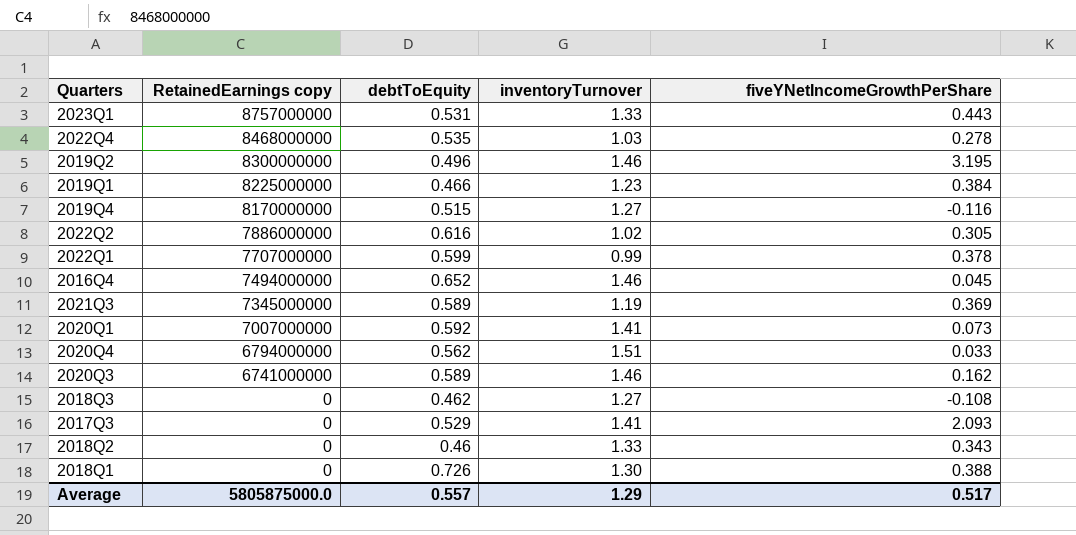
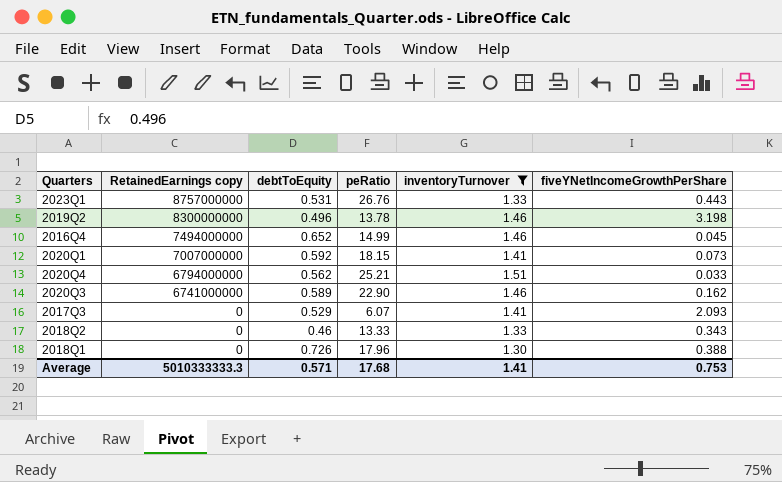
filter: none -> inventoryTurnover >= 1.30
column peRatio | position: none -> 4
2019Q2 | fiveYNetIncomeGrowthPerShare: 3.195 -> 3.198
Average | RetainedEarnings copy: 5805875000.0 -> 5010333333.3
Average | debtToEquity: 0.557 -> 0.571
Average | inventoryTurnover: 1.29 -> 1.41
Average | fiveYNetIncomeGrowthPerShare: 0.517 -> 0.753

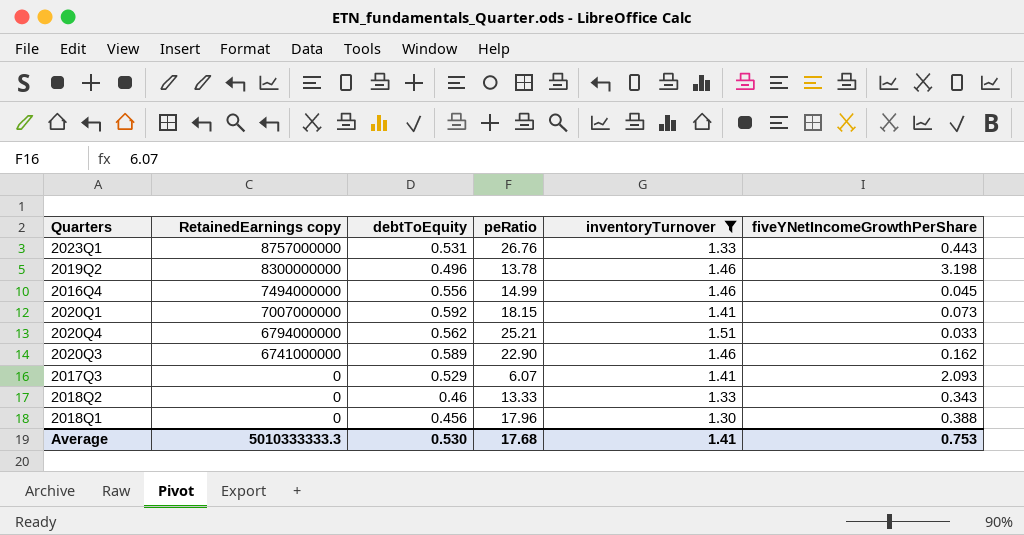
2016Q4 | debtToEquity: 0.652 -> 0.556
2018Q1 | debtToEquity: 0.726 -> 0.456
Average | debtToEquity: 0.571 -> 0.530

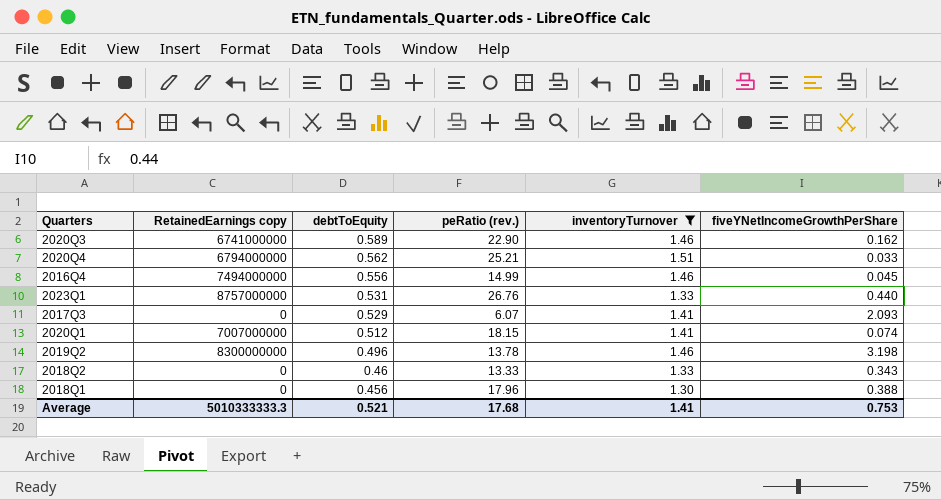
row order: RetainedEarnings copy descending -> debtToEquity descending
column name: peRatio -> peRatio (rev.)
2023Q1 | fiveYNetIncomeGrowthPerShare: 0.443 -> 0.440
2020Q1 | debtToEquity: 0.592 -> 0.512
2020Q1 | fiveYNetIncomeGrowthPerShare: 0.073 -> 0.074
Average | debtToEquity: 0.530 -> 0.521

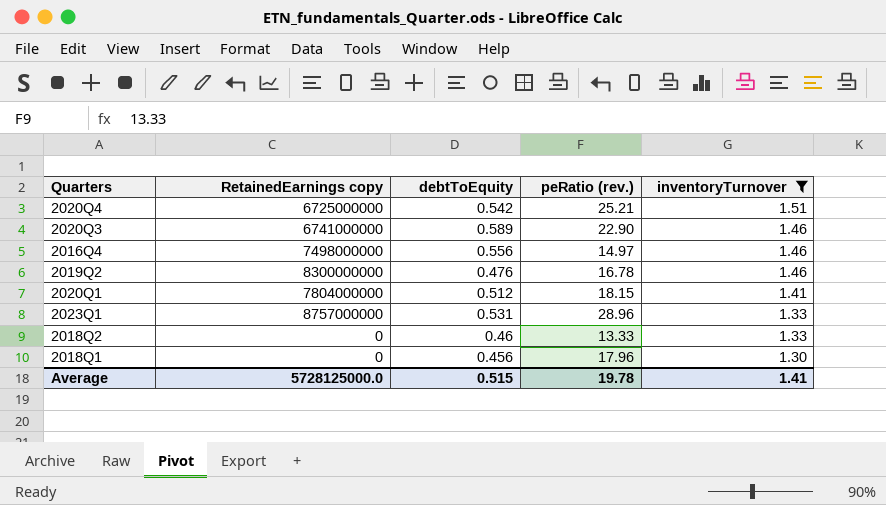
row order: debtToEquity descending -> inventoryTurnover descending
column fiveYNetIncomeGrowthPerShare | position: 6 -> none
row 2017Q3: 0 | 0.529 | 6.07 | 1.41 | 2.093 -> none
2020Q4 | RetainedEarnings copy: 6794000000 -> 6725000000
2020Q4 | debtToEquity: 0.562 -> 0.542
2016Q4 | RetainedEarnings copy: 7494000000 -> 7498000000
2016Q4 | peRatio (rev.): 14.99 -> 14.97
2019Q2 | debtToEquity: 0.496 -> 0.476
2019Q2 | peRatio (rev.): 13.78 -> 16.78
2020Q1 | RetainedEarnings copy: 7007000000 -> 7804000000
2023Q1 | peRatio (rev.): 26.76 -> 28.96
Average | RetainedEarnings copy: 5010333333.3 -> 5728125000.0
Average | debtToEquity: 0.521 -> 0.515
Average | peRatio (rev.): 17.68 -> 19.78

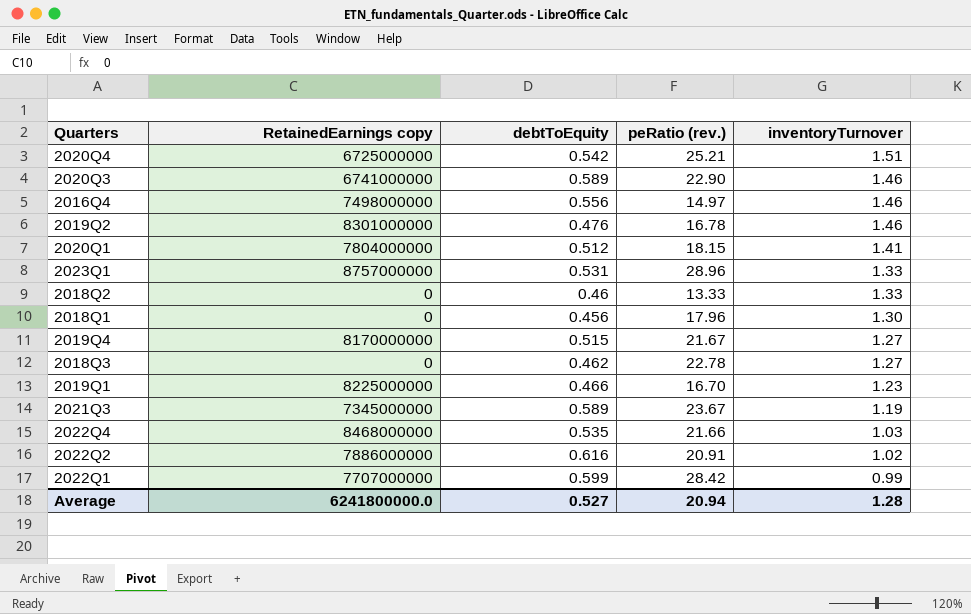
filter: inventoryTurnover >= 1.30 -> none
2019Q2 | RetainedEarnings copy: 8300000000 -> 8301000000
Average | RetainedEarnings copy: 5728125000.0 -> 6241800000.0
Average | debtToEquity: 0.515 -> 0.527
Average | peRatio (rev.): 19.78 -> 20.94
Average | inventoryTurnover: 1.41 -> 1.28

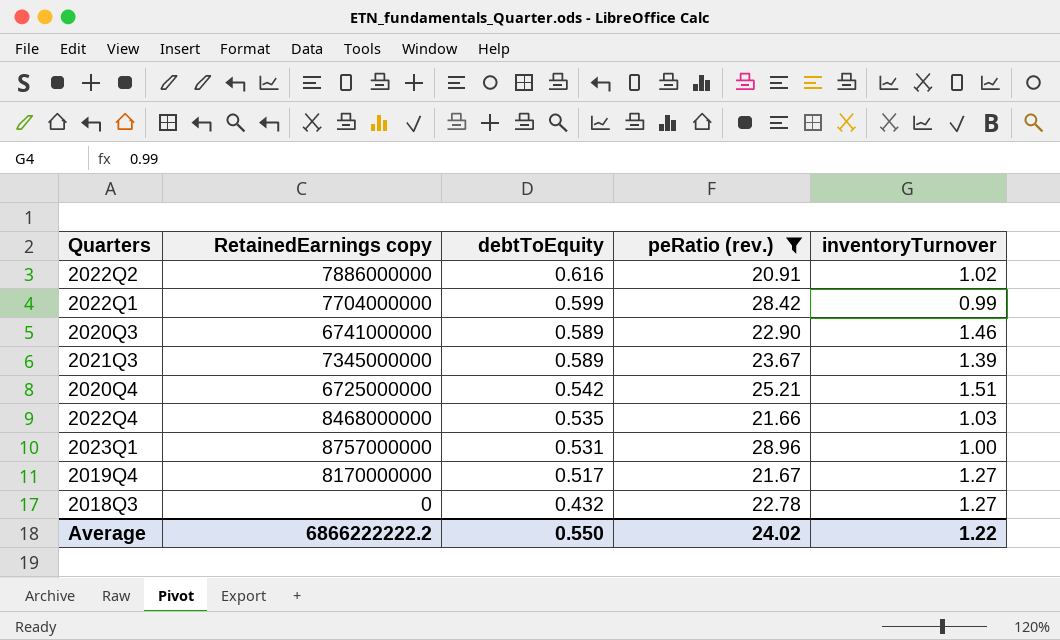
filter: none -> peRatio (rev.) >= 20.91
row order: inventoryTurnover descending -> debtToEquity descending
2022Q1 | RetainedEarnings copy: 7707000000 -> 7704000000
2021Q3 | inventoryTurnover: 1.19 -> 1.39
2023Q1 | inventoryTurnover: 1.33 -> 1.00
2019Q4 | debtToEquity: 0.515 -> 0.517
2018Q3 | debtToEquity: 0.462 -> 0.432
Average | RetainedEarnings copy: 6241800000.0 -> 6866222222.2
Average | debtToEquity: 0.527 -> 0.550
Average | peRatio (rev.): 20.94 -> 24.02
Average | inventoryTurnover: 1.28 -> 1.22

